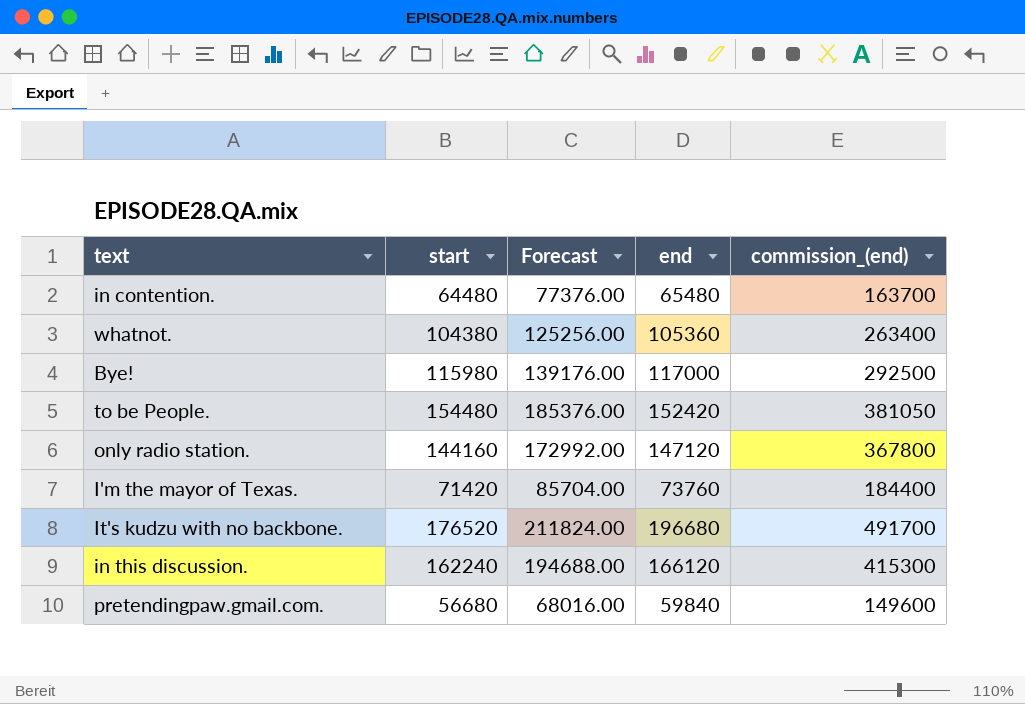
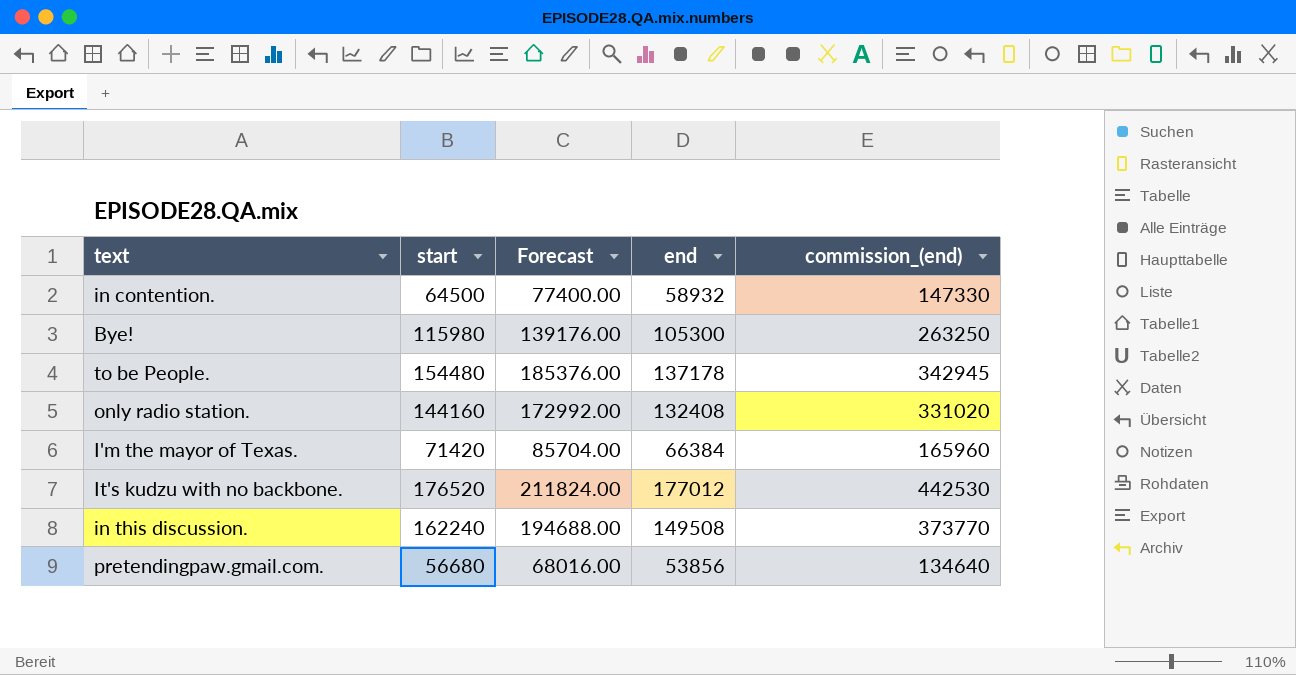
row whatnot.: 104380 | 125256.00 | 105360 | 263400 -> none
in contention. | start: 64480 -> 64500
in contention. | Forecast: 77376.00 -> 77400.00
in contention. | end: 65480 -> 58932
in contention. | commission_(end): 163700 -> 147330
Bye! | end: 117000 -> 105300
Bye! | commission_(end): 292500 -> 263250
to be People. | end: 152420 -> 137178
to be People. | commission_(end): 381050 -> 342945
only radio station. | end: 147120 -> 132408
only radio station. | commission_(end): 367800 -> 331020
I'm the mayor of Texas. | end: 73760 -> 66384
I'm the mayor of Texas. | commission_(end): 184400 -> 165960
It's kudzu with no backbone. | end: 196680 -> 177012
It's kudzu with no backbone. | commission_(end): 491700 -> 442530
in this discussion. | end: 166120 -> 149508
in this discussion. | commission_(end): 415300 -> 373770
pretendingpaw.gmail.com. | end: 59840 -> 53856
pretendingpaw.gmail.com. | commission_(end): 149600 -> 134640

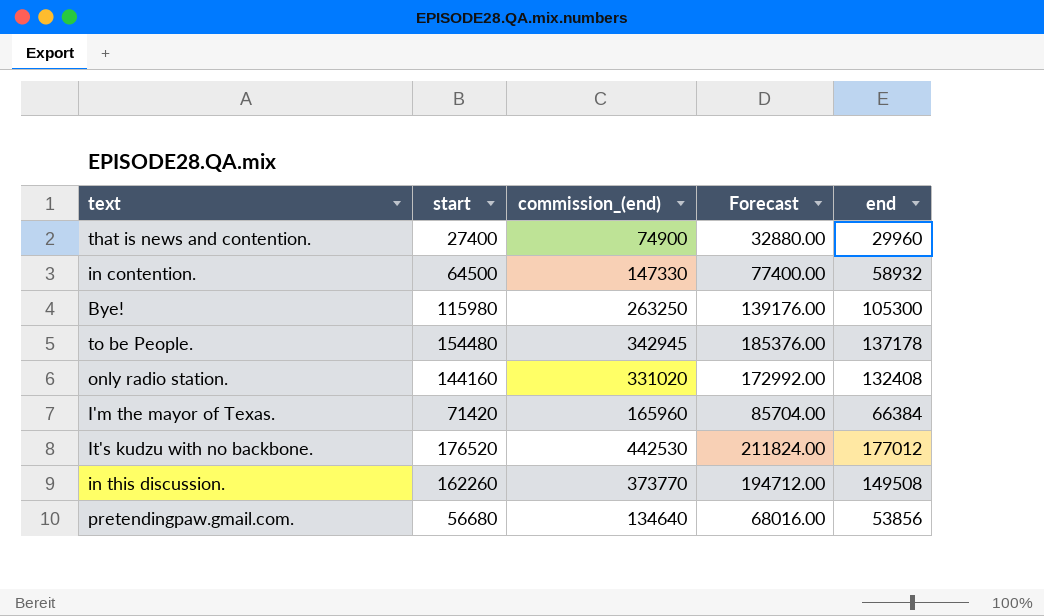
column commission_(end) | position: 5 -> 3
row that is news and contention.: none -> 27400 | 74900 | 32880.00 | 29960
in this discussion. | start: 162240 -> 162260
in this discussion. | Forecast: 194688.00 -> 194712.00

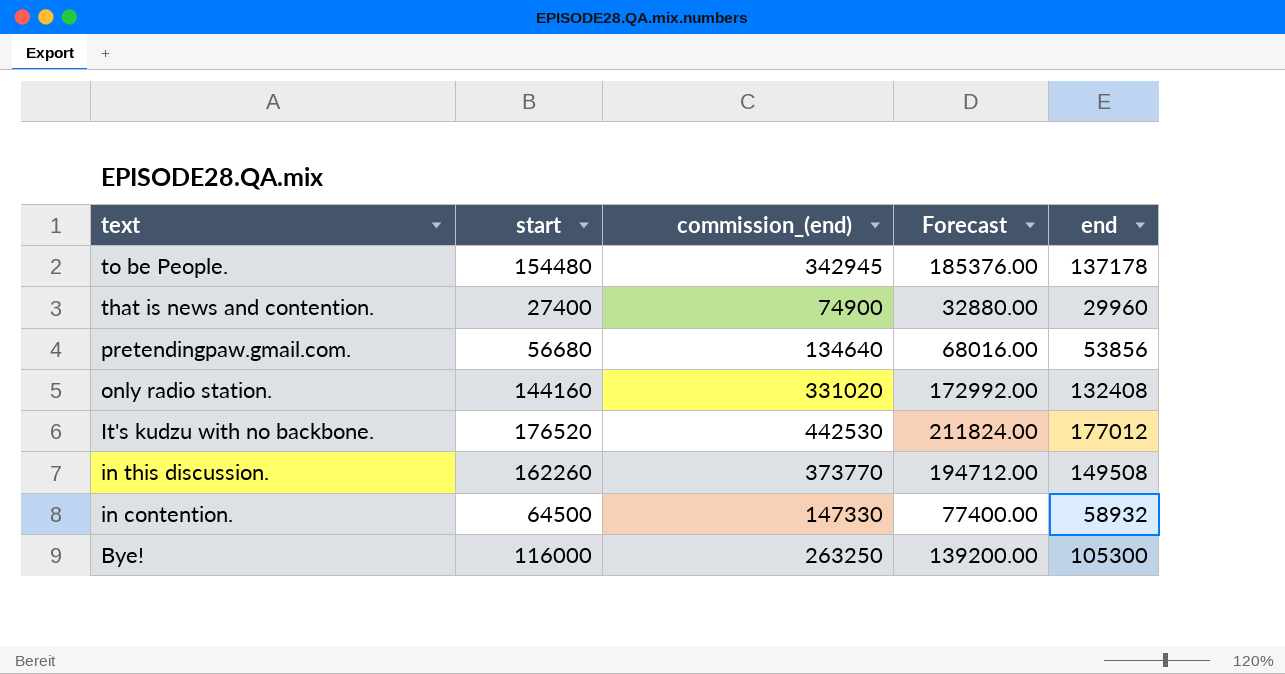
row order: none -> text descending
row I'm the mayor of Texas.: 71420 | 165960 | 85704.00 | 66384 -> none
Bye! | start: 115980 -> 116000
Bye! | Forecast: 139176.00 -> 139200.00

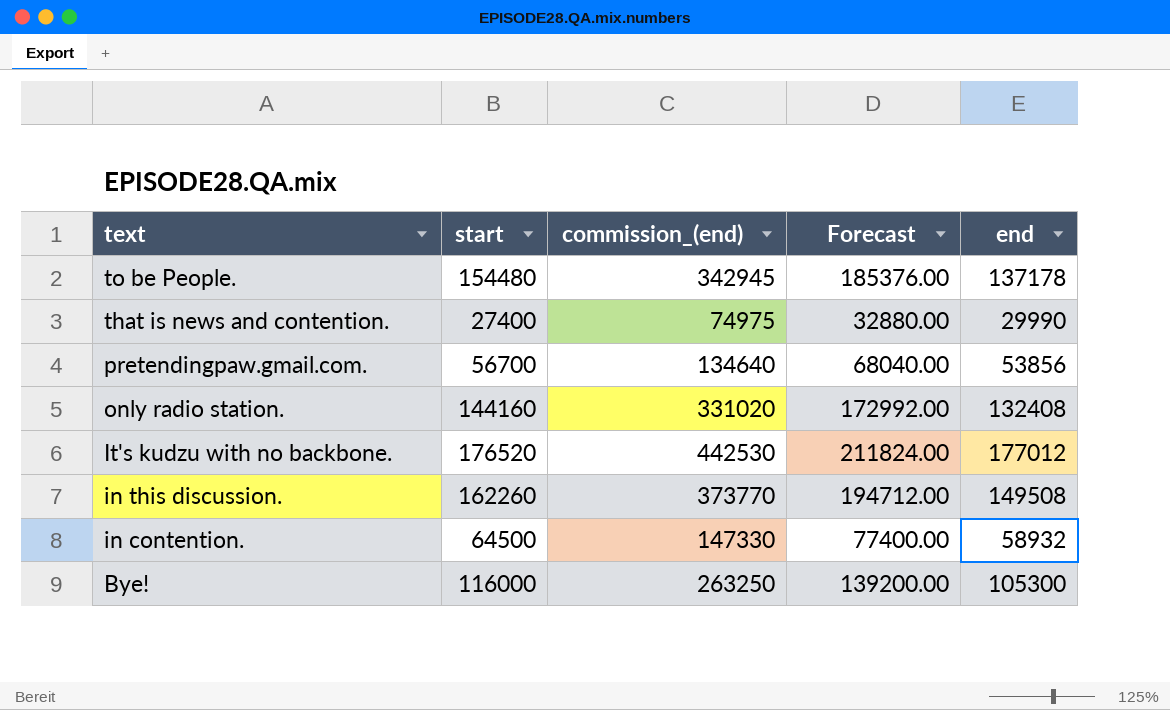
that is news and contention. | commission_(end): 74900 -> 74975
that is news and contention. | end: 29960 -> 29990
pretendingpaw.gmail.com. | start: 56680 -> 56700
pretendingpaw.gmail.com. | Forecast: 68016.00 -> 68040.00

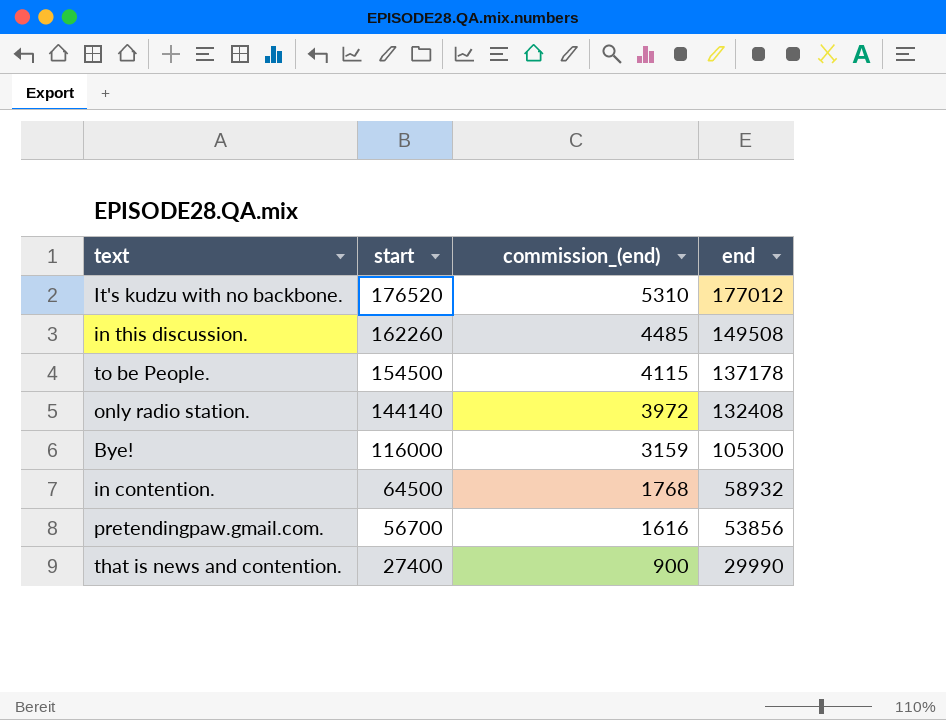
row order: text descending -> start descending
column Forecast | formula: [start] * 1.2 -> none
column commission_(end) | formula: [end] * 2.5 -> [end] * 0.03
to be People. | start: 154480 -> 154500
only radio station. | start: 144160 -> 144140

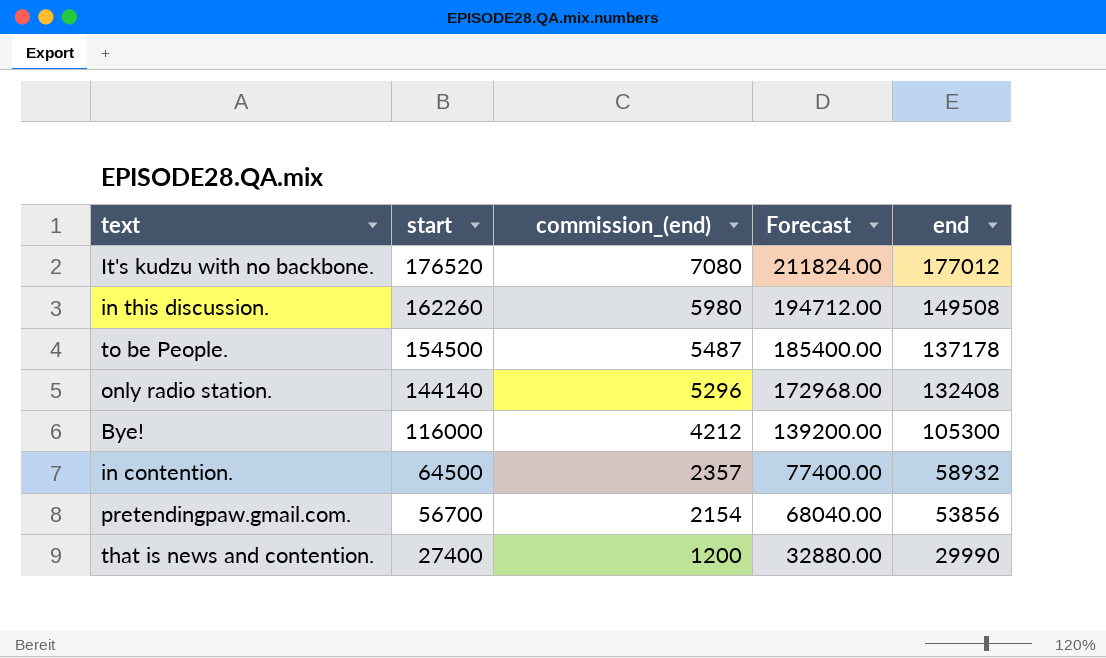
column commission_(end) | formula: [end] * 0.03 -> [end] * 0.04
column Forecast | formula: none -> [start] * 1.2

